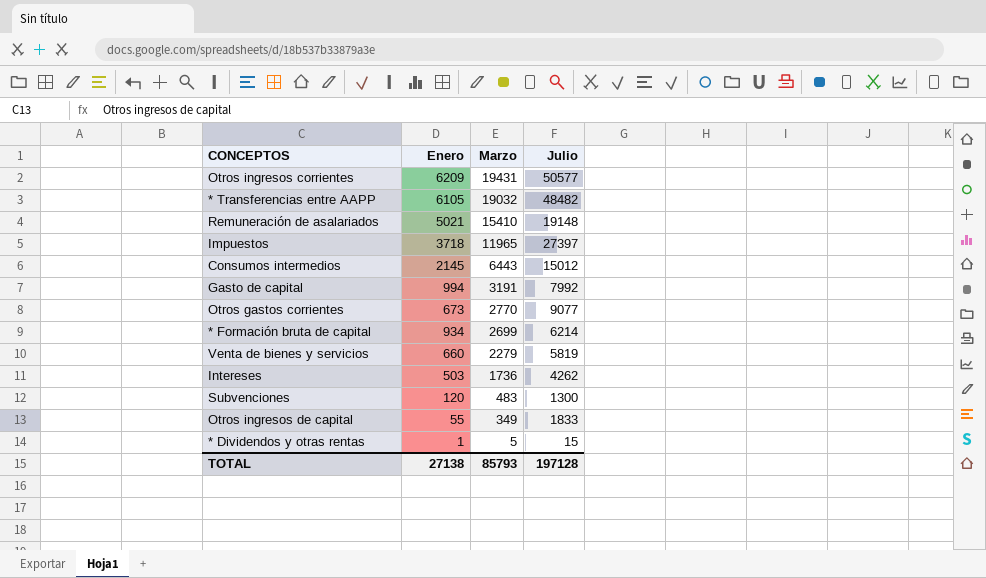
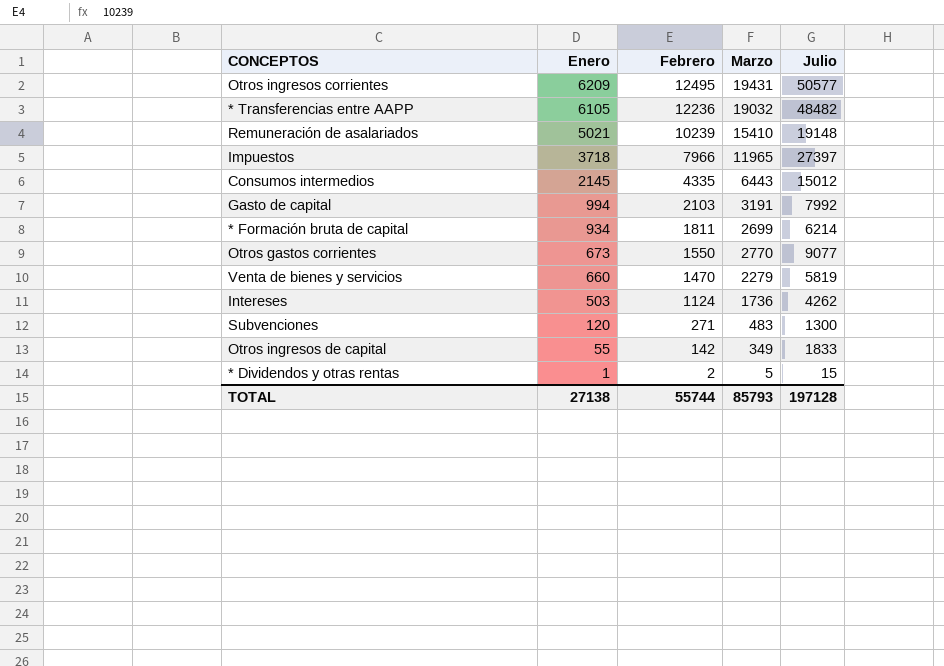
row order: Marzo descending -> Enero descending
column Febrero | position: none -> 3

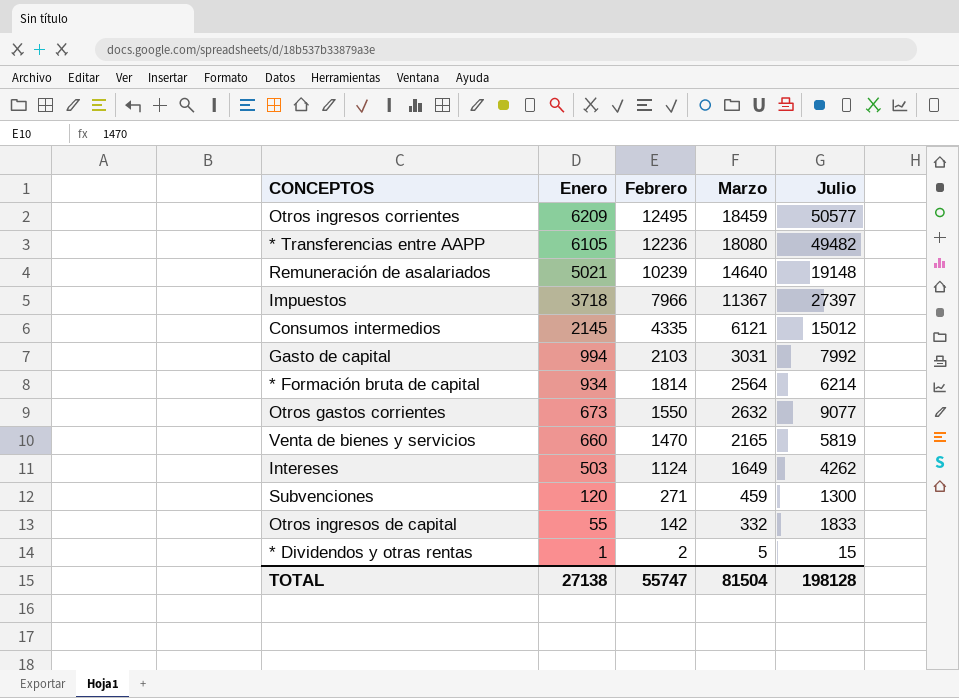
Otros ingresos corrientes | Marzo: 19431 -> 18459
* Transferencias entre AAPP | Marzo: 19032 -> 18080
* Transferencias entre AAPP | Julio: 48482 -> 49482
Remuneración de asalariados | Marzo: 15410 -> 14640
Impuestos | Marzo: 11965 -> 11367
Consumos intermedios | Marzo: 6443 -> 6121
Gasto de capital | Marzo: 3191 -> 3031
* Formación bruta de capital | Febrero: 1811 -> 1814
* Formación bruta de capital | Marzo: 2699 -> 2564
Otros gastos corrientes | Marzo: 2770 -> 2632
Venta de bienes y servicios | Marzo: 2279 -> 2165
Intereses | Marzo: 1736 -> 1649
Subvenciones | Marzo: 483 -> 459
Otros ingresos de capital | Marzo: 349 -> 332
TOTAL | Febrero: 55744 -> 55747
TOTAL | Marzo: 85793 -> 81504
TOTAL | Julio: 197128 -> 198128

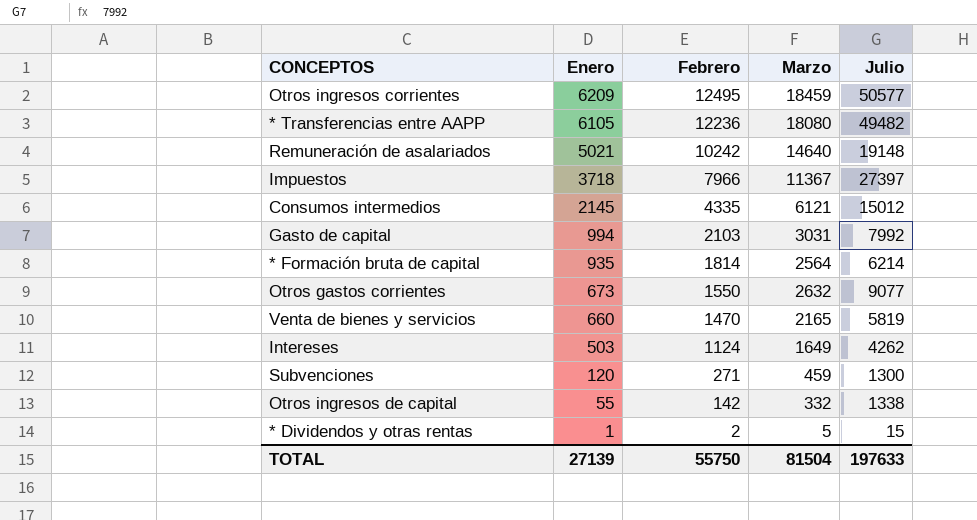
Remuneración de asalariados | Febrero: 10239 -> 10242
* Formación bruta de capital | Enero: 934 -> 935
Otros ingresos de capital | Julio: 1833 -> 1338
TOTAL | Enero: 27138 -> 27139
TOTAL | Febrero: 55747 -> 55750
TOTAL | Julio: 198128 -> 197633

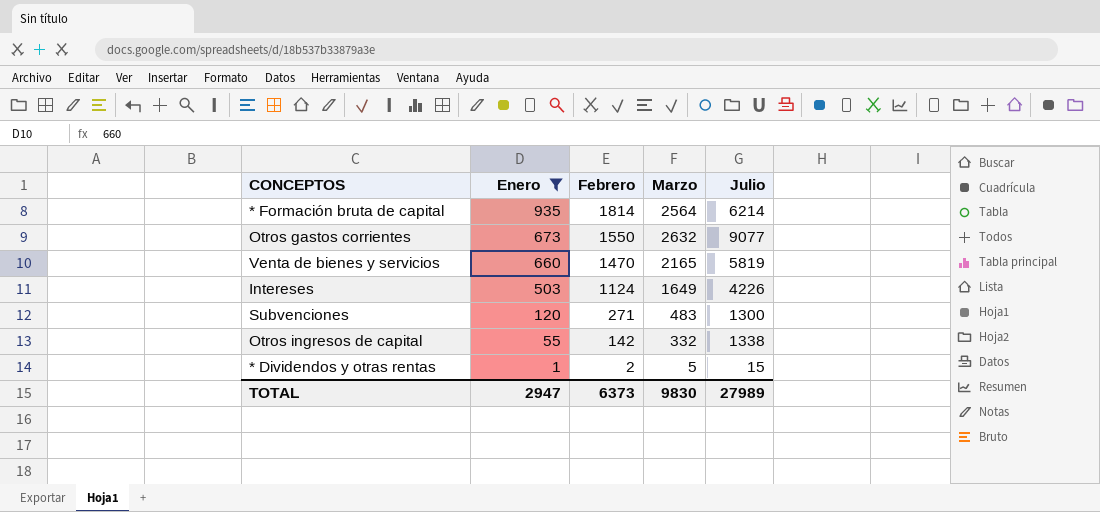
filter: none -> Enero <= 935
Intereses | Julio: 4262 -> 4226
Subvenciones | Marzo: 459 -> 483
TOTAL | Enero: 27139 -> 2947
TOTAL | Febrero: 55750 -> 6373
TOTAL | Marzo: 81504 -> 9830
TOTAL | Julio: 197633 -> 27989

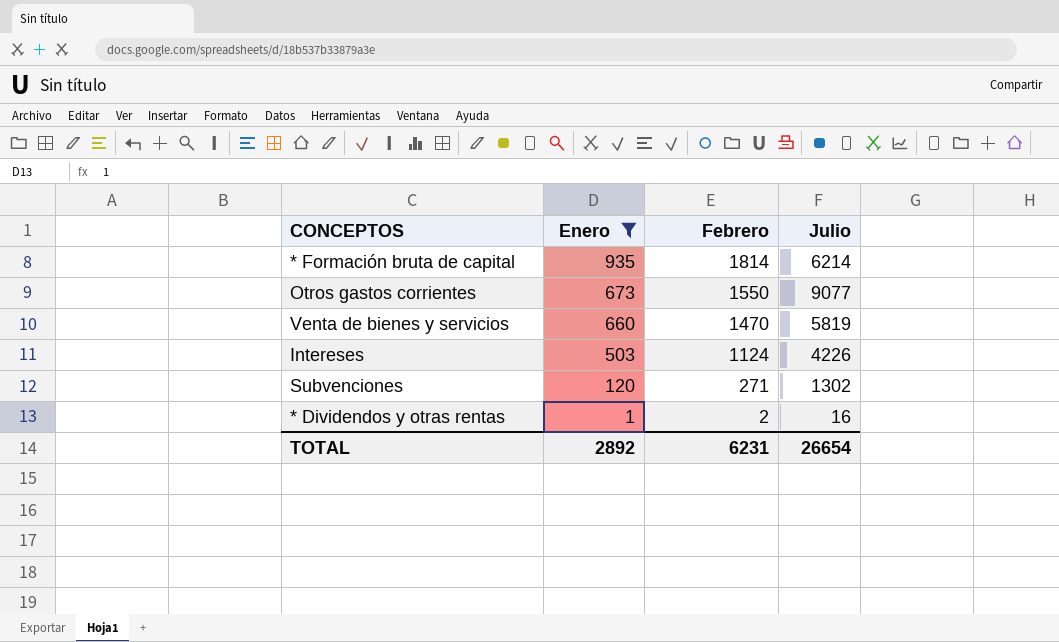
column Marzo | position: 4 -> none
row Otros ingresos de capital: 55 | 142 | 332 | 1338 -> none
Subvenciones | Julio: 1300 -> 1302
* Dividendos y otras rentas | Julio: 15 -> 16
TOTAL | Enero: 2947 -> 2892
TOTAL | Febrero: 6373 -> 6231
TOTAL | Julio: 27989 -> 26654

